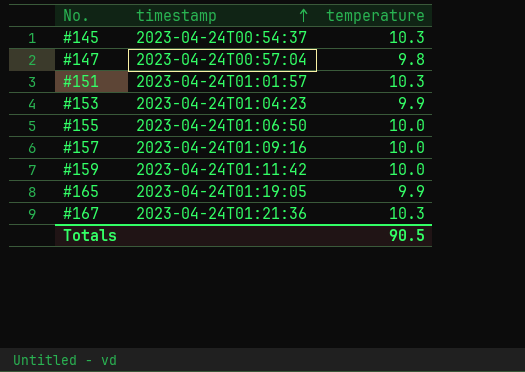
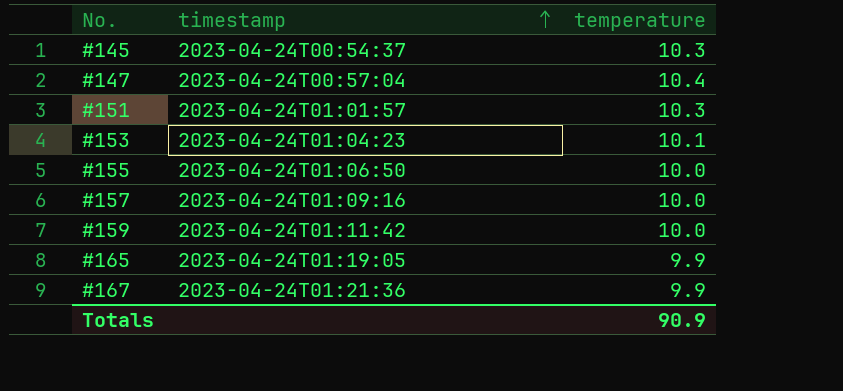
#147 | temperature: 9.8 -> 10.4
#153 | temperature: 9.9 -> 10.1
#167 | temperature: 10.3 -> 9.9
Totals | temperature: 90.5 -> 90.9

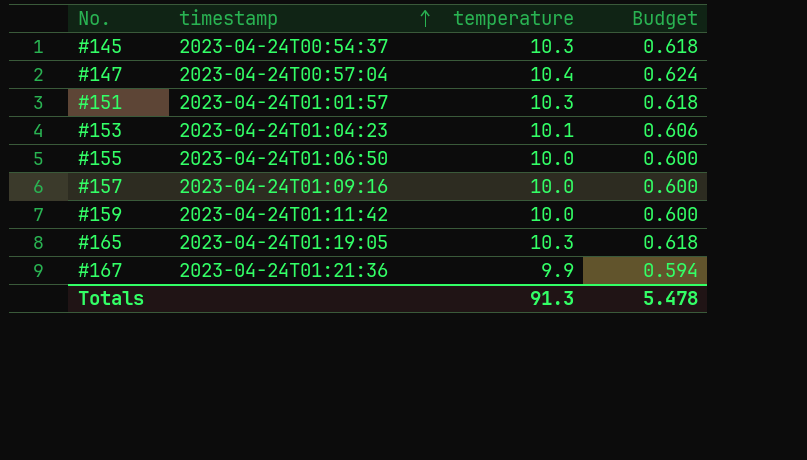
column Budget | formula: none -> [temperature] * 0.06
#165 | temperature: 9.9 -> 10.3
Totals | temperature: 90.9 -> 91.3

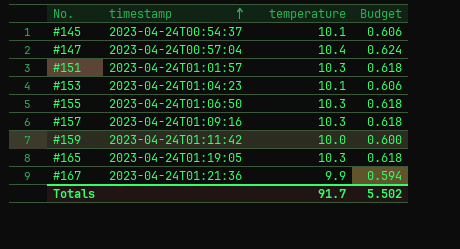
#145 | temperature: 10.3 -> 10.1
#145 | Budget: 0.618 -> 0.606
#155 | temperature: 10.0 -> 10.3
#155 | Budget: 0.600 -> 0.618
#157 | temperature: 10.0 -> 10.3
#157 | Budget: 0.600 -> 0.618
Totals | temperature: 91.3 -> 91.7
Totals | Budget: 5.478 -> 5.502

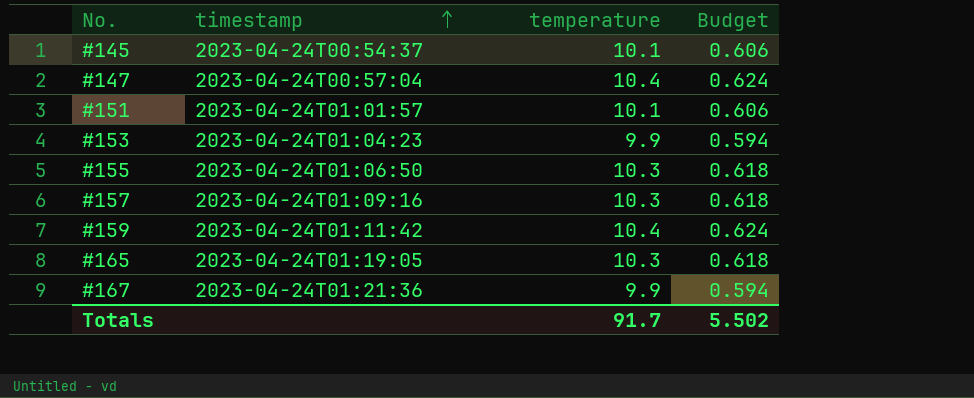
#151 | temperature: 10.3 -> 10.1
#151 | Budget: 0.618 -> 0.606
#153 | temperature: 10.1 -> 9.9
#153 | Budget: 0.606 -> 0.594
#159 | temperature: 10.0 -> 10.4
#159 | Budget: 0.600 -> 0.624

